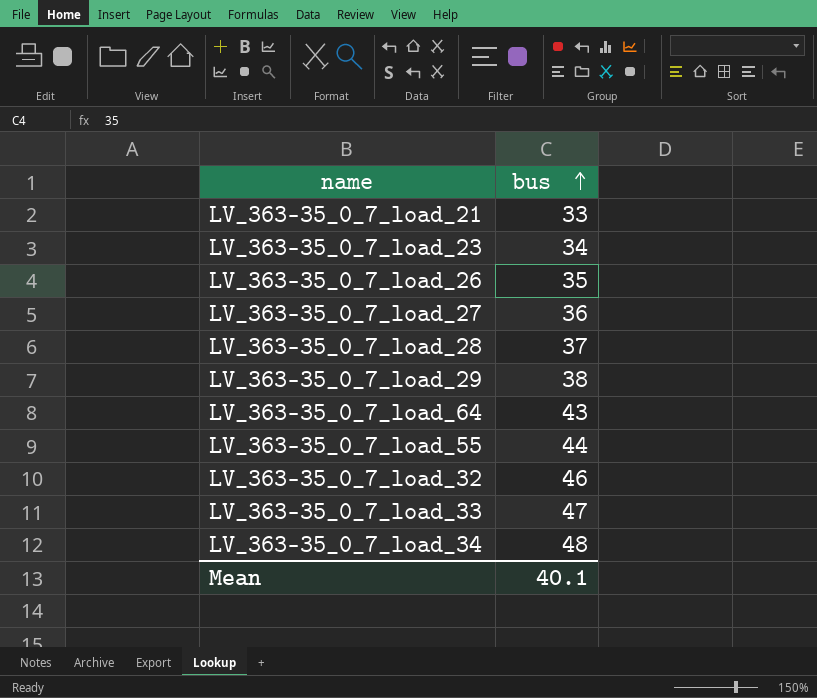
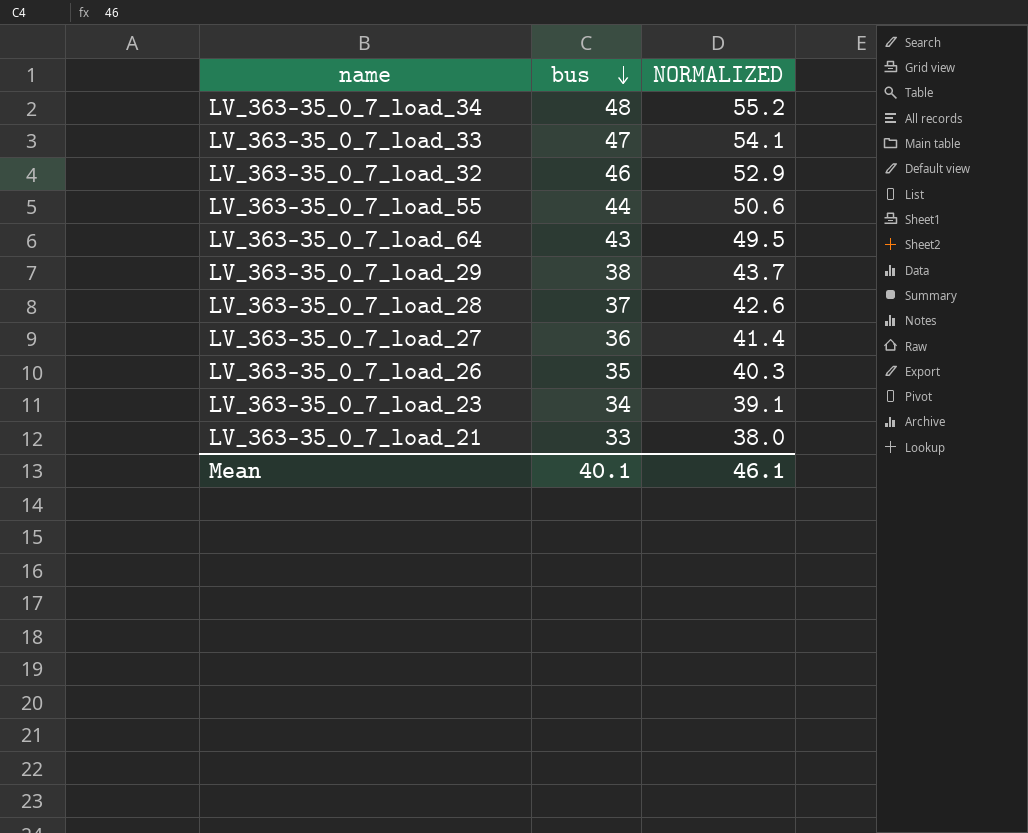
row order: bus ascending -> bus descending
column NORMALIZED | formula: none -> [bus] * 1.15

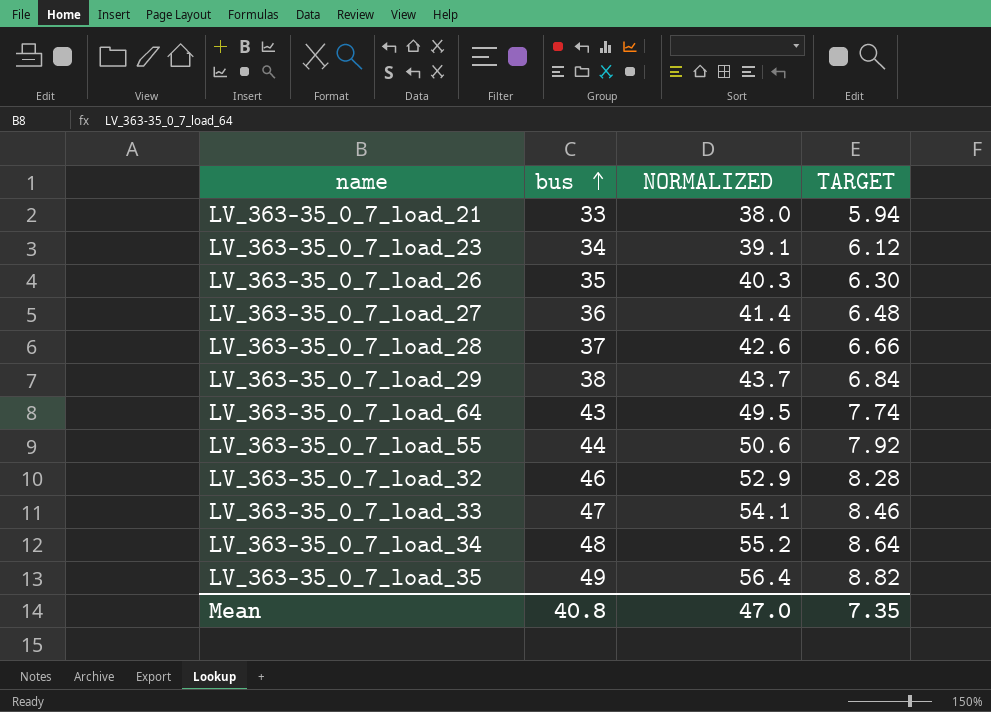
row order: bus descending -> bus ascending
column TARGET | formula: none -> [bus] * 0.18
row LV_363-35_0_7_load_35: none -> 49 | 56.4 | 8.82
Mean | bus: 40.1 -> 40.8
Mean | NORMALIZED: 46.1 -> 47.0

